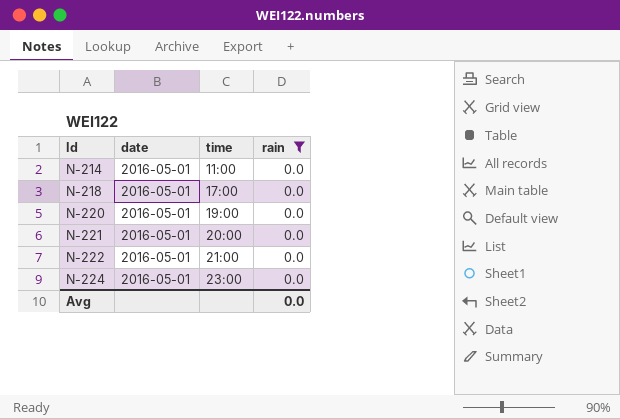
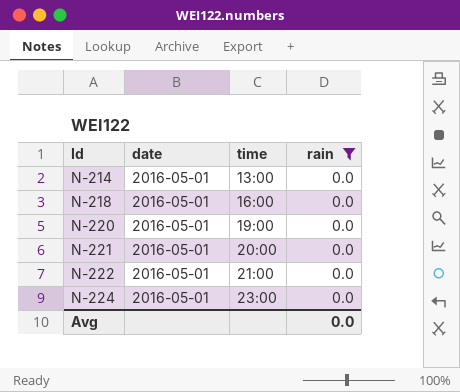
N-214 | time: 11:00 -> 13:00
N-218 | time: 17:00 -> 16:00

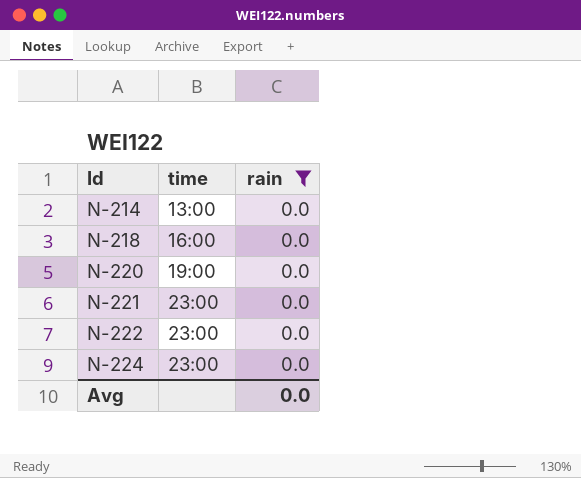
column date | position: 2 -> none
N-221 | time: 20:00 -> 23:00
N-222 | time: 21:00 -> 23:00

